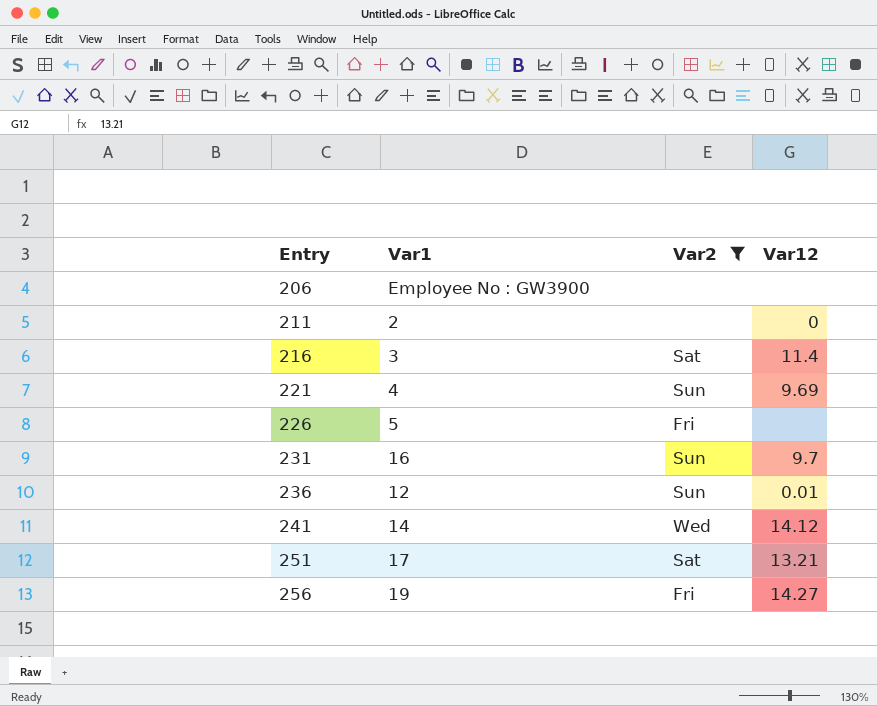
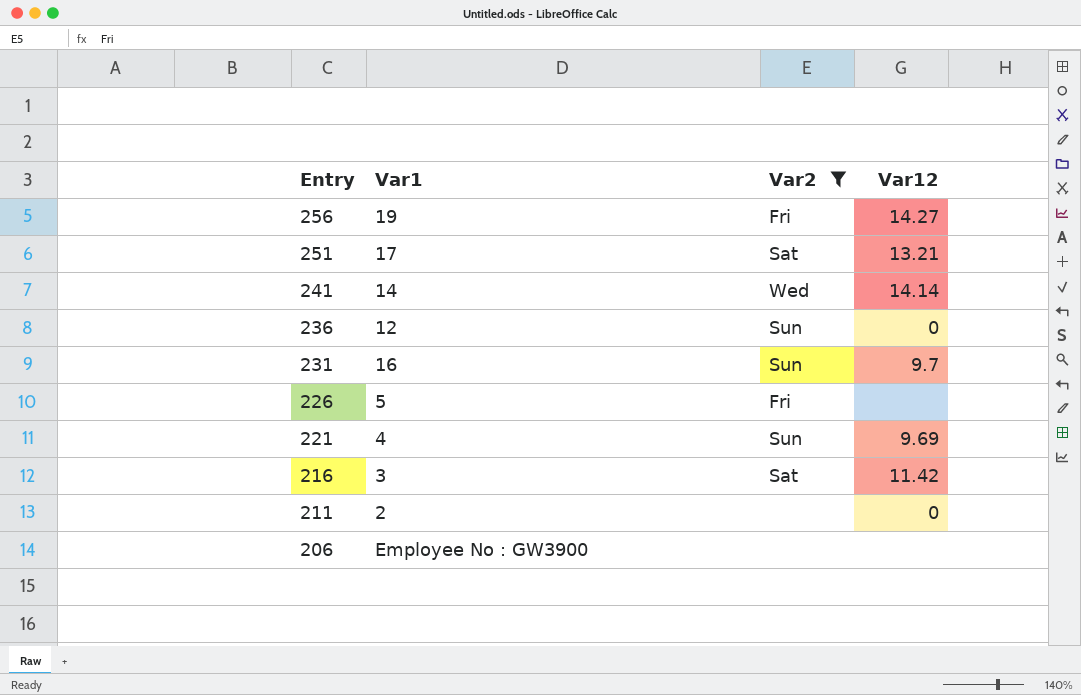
row order: Entry ascending -> Entry descending
241 | Var12: 14.12 -> 14.14
236 | Var12: 0.01 -> 0
216 | Var12: 11.4 -> 11.42

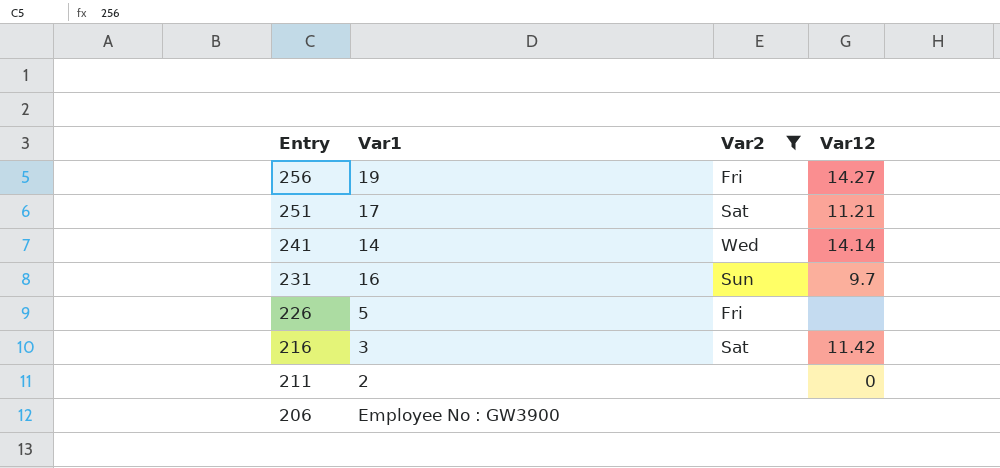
row 236: 12 | Sun | 0 -> none
row 221: 4 | Sun | 9.69 -> none
251 | Var12: 13.21 -> 11.21

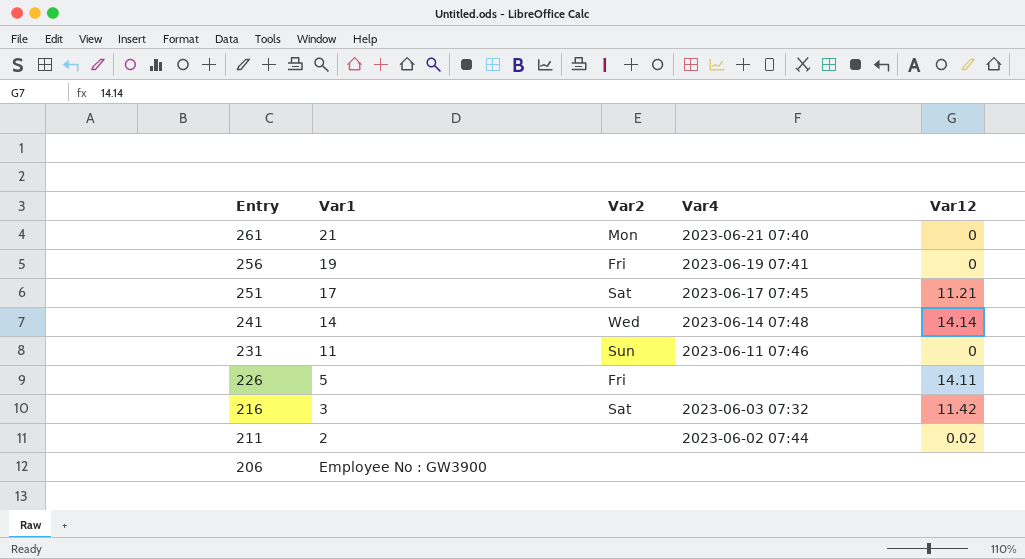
filter: Var2 != Mon -> none
column Var4 | position: none -> 4
256 | Var12: 14.27 -> 0
231 | Var1: 16 -> 11
231 | Var12: 9.7 -> 0
226 | Var12: none -> 14.11
211 | Var12: 0 -> 0.02

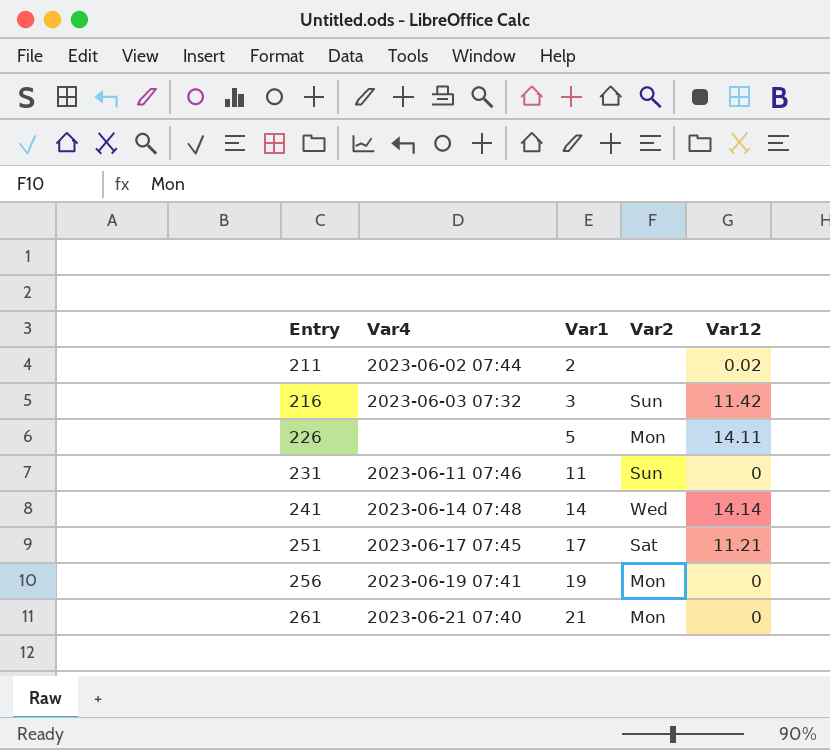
row order: Entry descending -> Entry ascending
column Var4 | position: 4 -> 2
row 206: Employee No : GW3900 | none | none | none -> none
216 | Var2: Sat -> Sun
226 | Var2: Fri -> Mon
256 | Var2: Fri -> Mon

